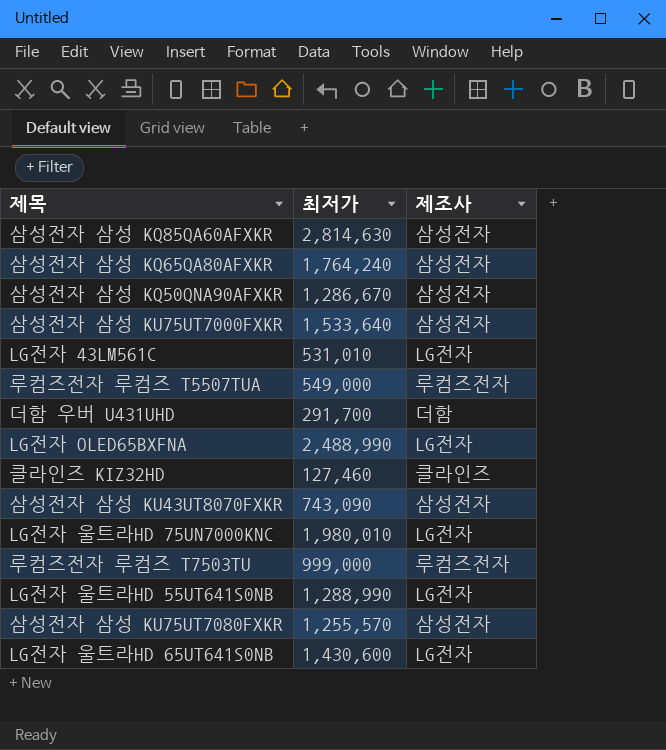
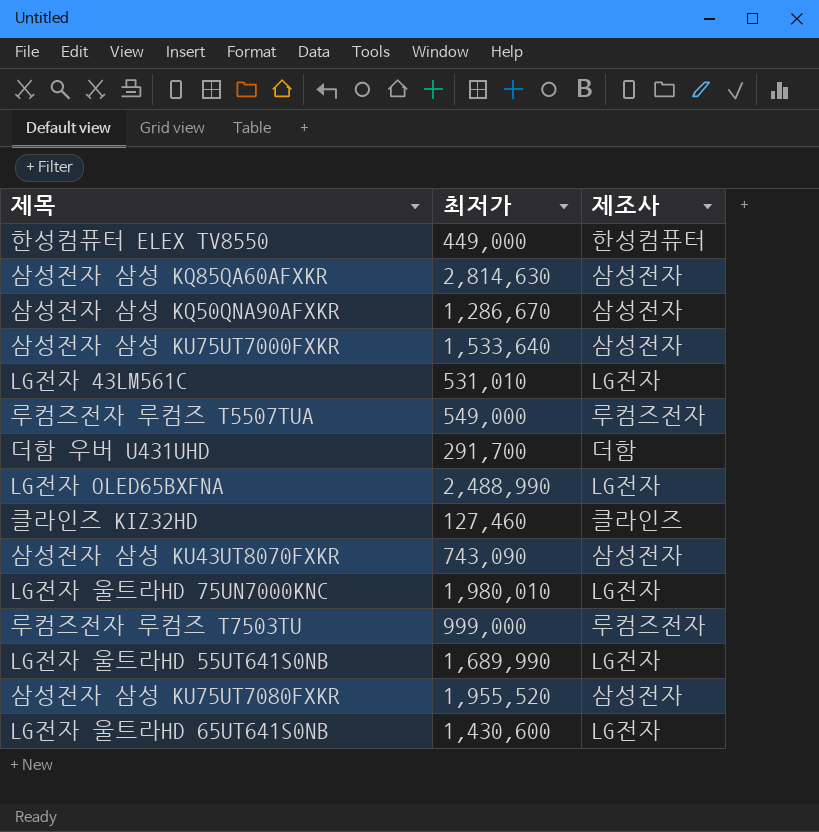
row 삼성전자 삼성 KQ65QA80AFXKR: 1,764,240 | 삼성전자 -> none
row 한성컴퓨터 ELEX TV8550: none -> 449,000 | 한성컴퓨터
LG전자 울트라HD 55UT641S0NB | 최저가: 1,288,990 -> 1,689,990
삼성전자 삼성 KU75UT7080FXKR | 최저가: 1,255,570 -> 1,955,520

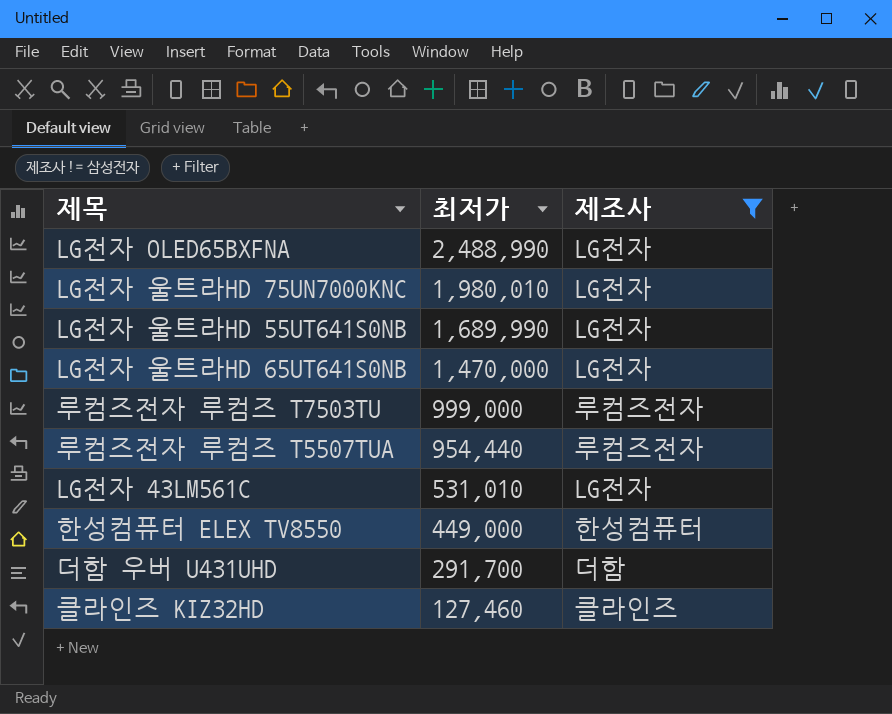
filter: none -> 제조사 != 삼성전자
row order: none -> 최저가 descending
LG전자 울트라HD 65UT641S0NB | 최저가: 1,430,600 -> 1,470,000
루컴즈전자 루컴즈 T5507TUA | 최저가: 549,000 -> 954,440

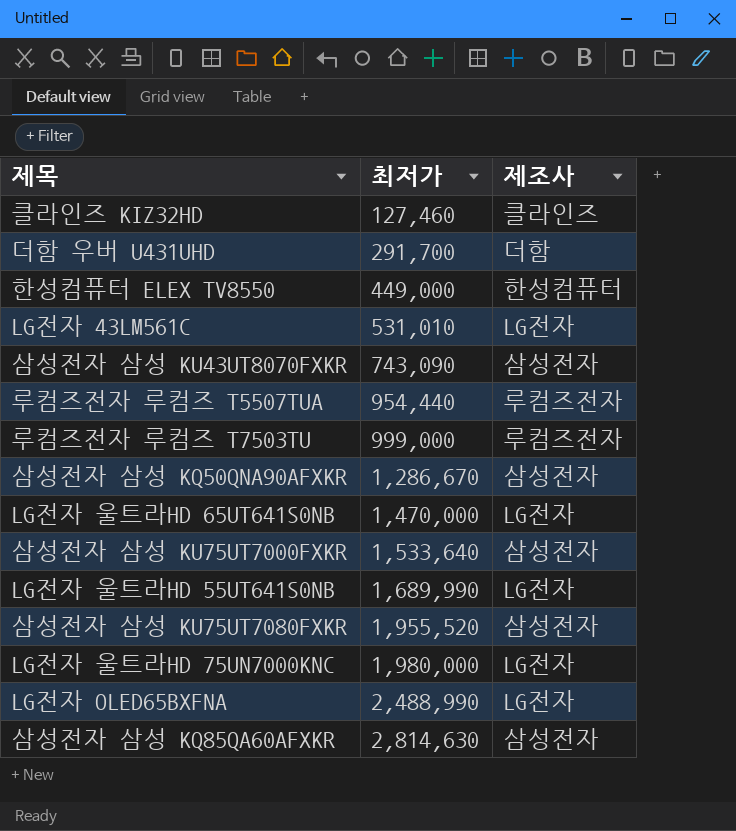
filter: 제조사 != 삼성전자 -> none
row order: 최저가 descending -> 최저가 ascending
LG전자 울트라HD 75UN7000KNC | 최저가: 1,980,010 -> 1,980,000

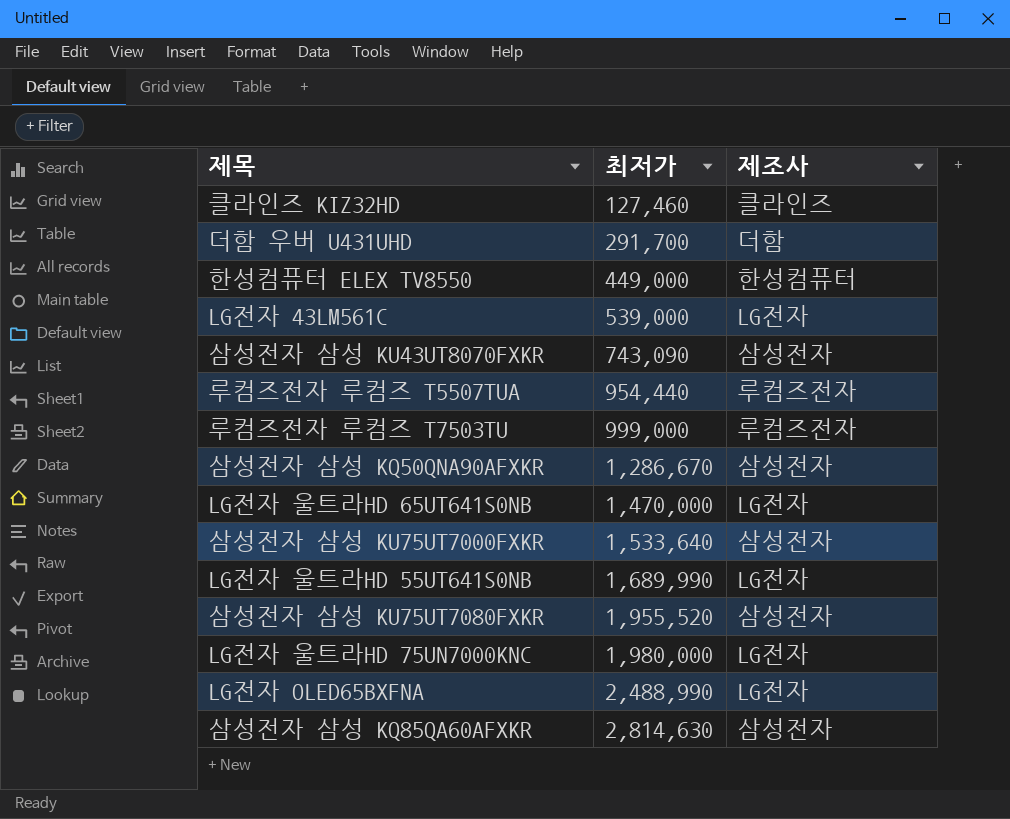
LG전자 43LM561C | 최저가: 531,010 -> 539,000

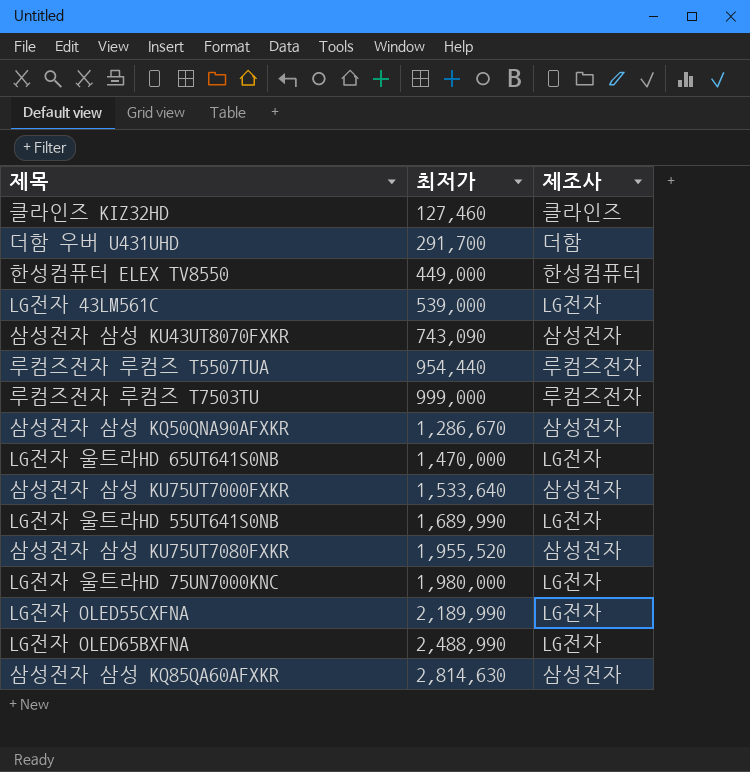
row LG전자 OLED55CXFNA: none -> 2,189,990 | LG전자

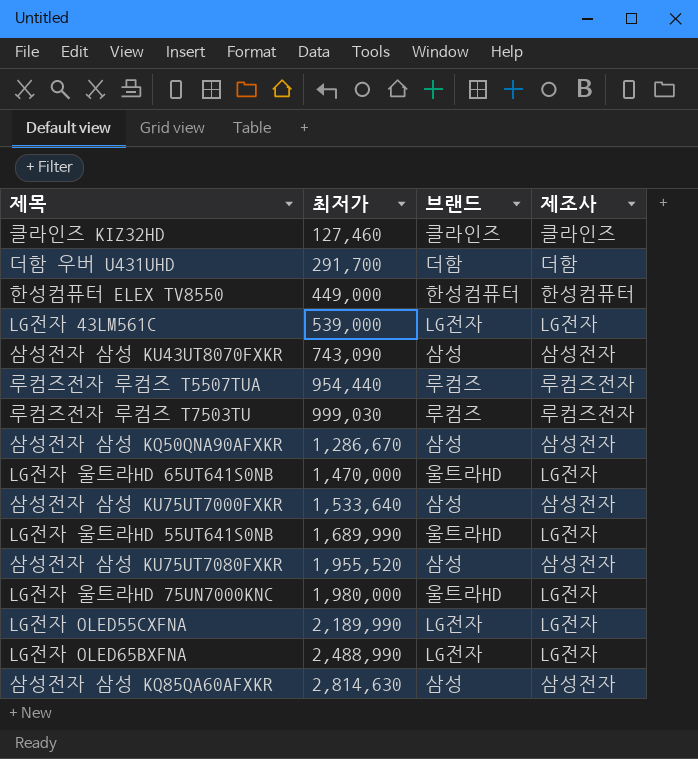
column 브랜드 | position: none -> 3
루컴즈전자 루컴즈 T7503TU | 최저가: 999,000 -> 999,030

